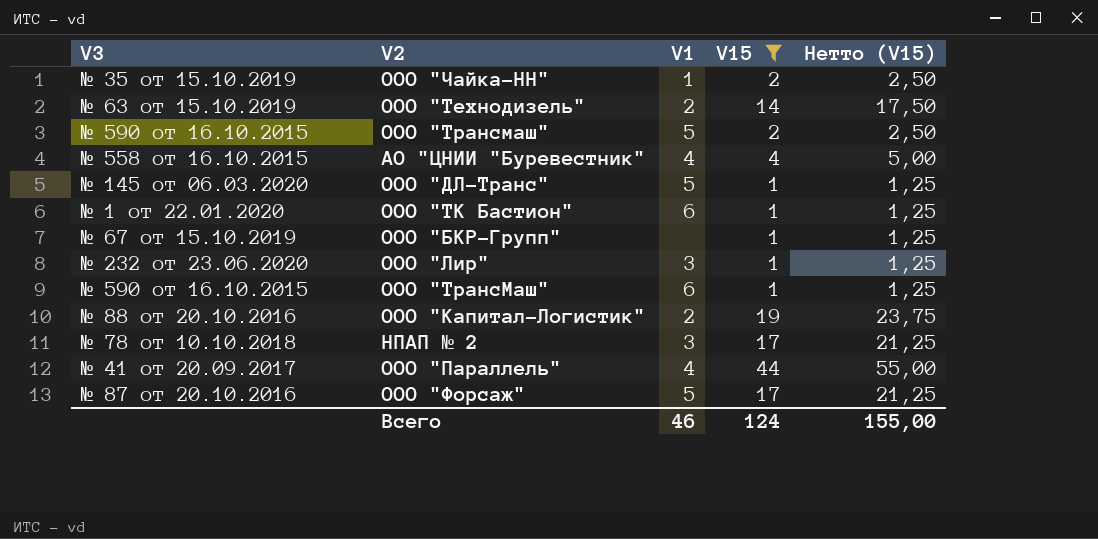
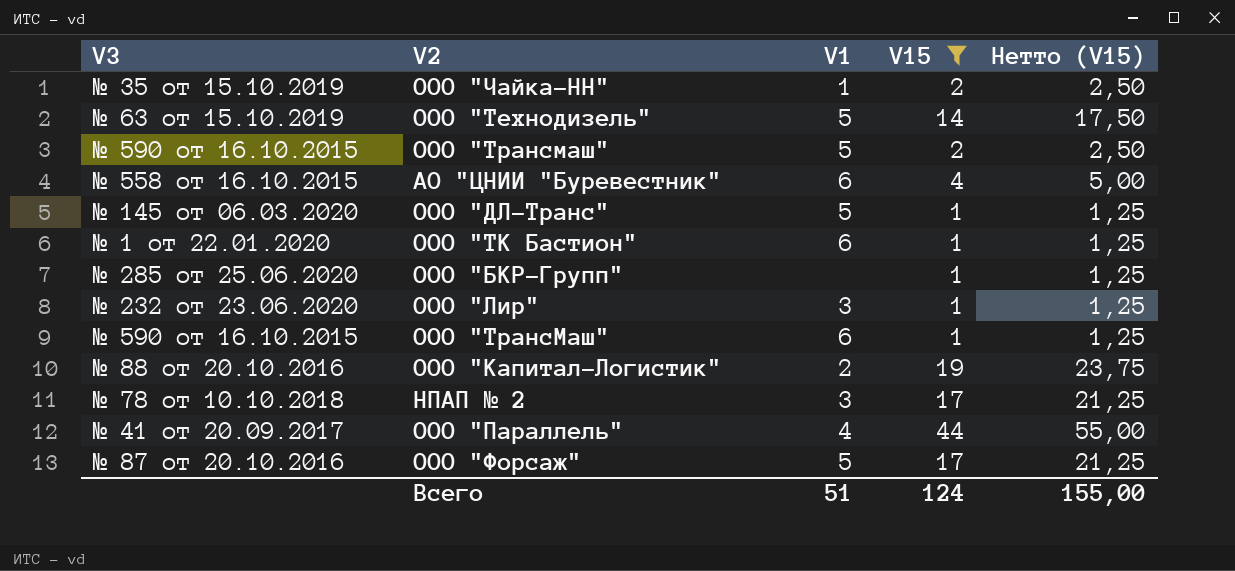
ООО "Технодизель" | V1: 2 -> 5
АО "ЦНИИ "Буревестник" | V1: 4 -> 6
ООО "БКР-Групп" | V3: № 67 от 15.10.2019 -> № 285 от 25.06.2020
Всего | V1: 46 -> 51

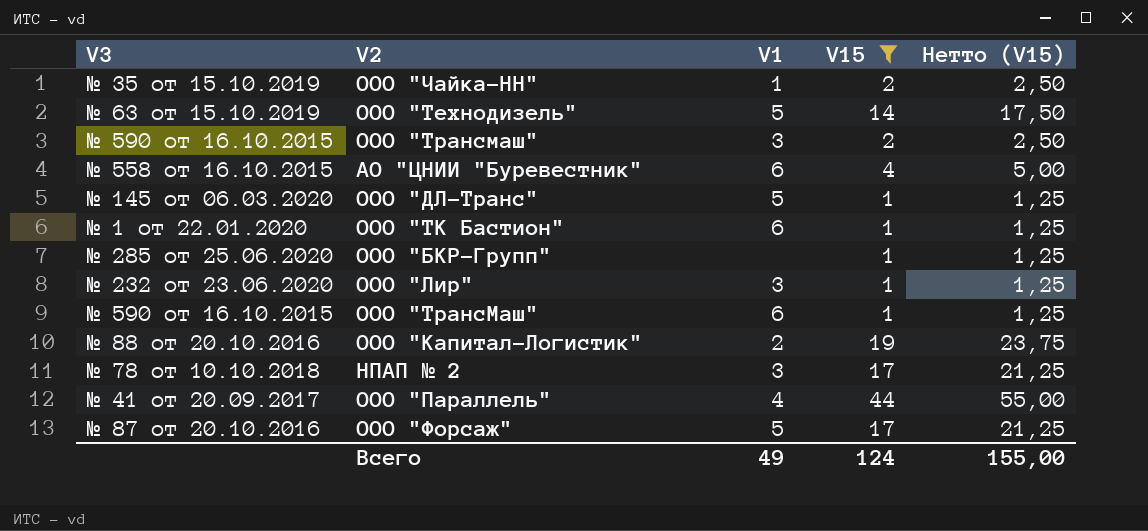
ООО "Трансмаш" | V1: 5 -> 3
Всего | V1: 51 -> 49

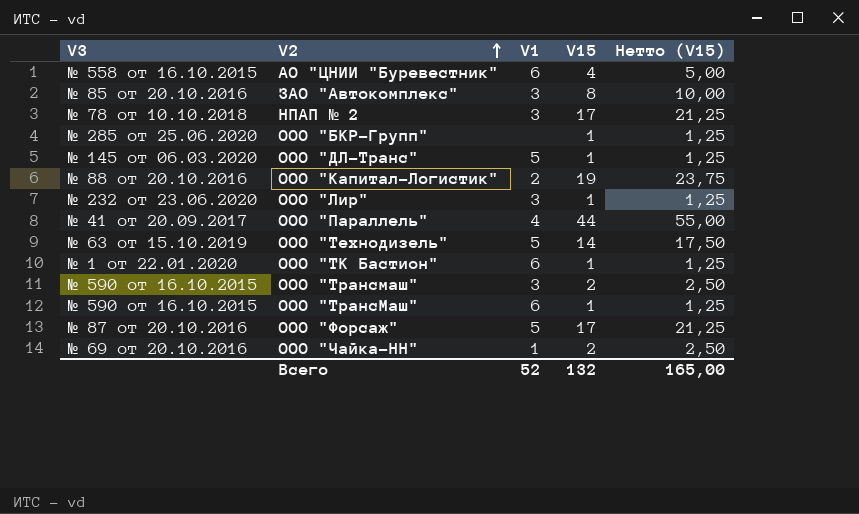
filter: V15 != 8 -> none
row order: none -> V2 ascending
ООО "Чайка-НН" | V3: № 35 от 15.10.2019 -> № 69 от 20.10.2016
Всего | V1: 49 -> 52
Всего | V15: 124 -> 132
Всего | Нетто (V15): 155,00 -> 165,00

